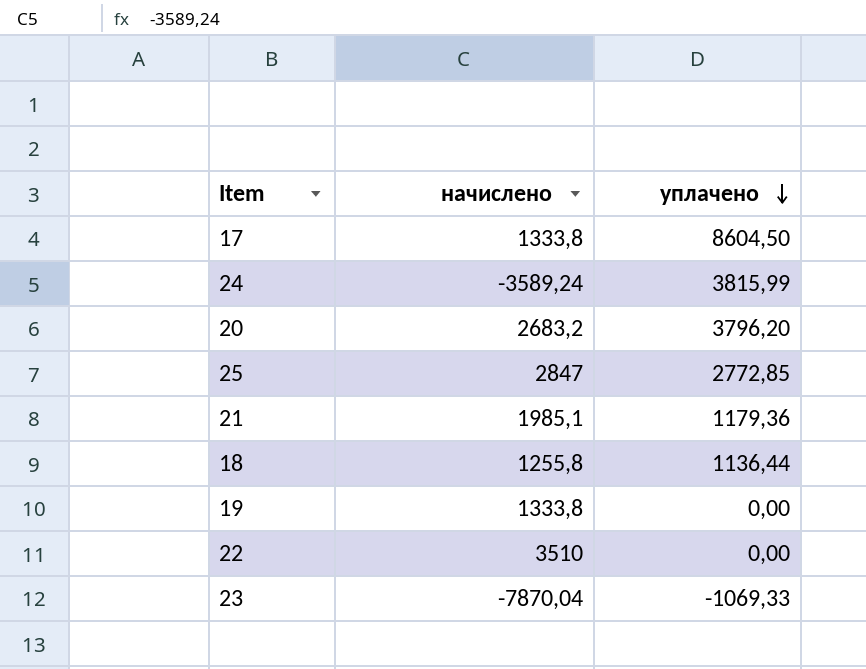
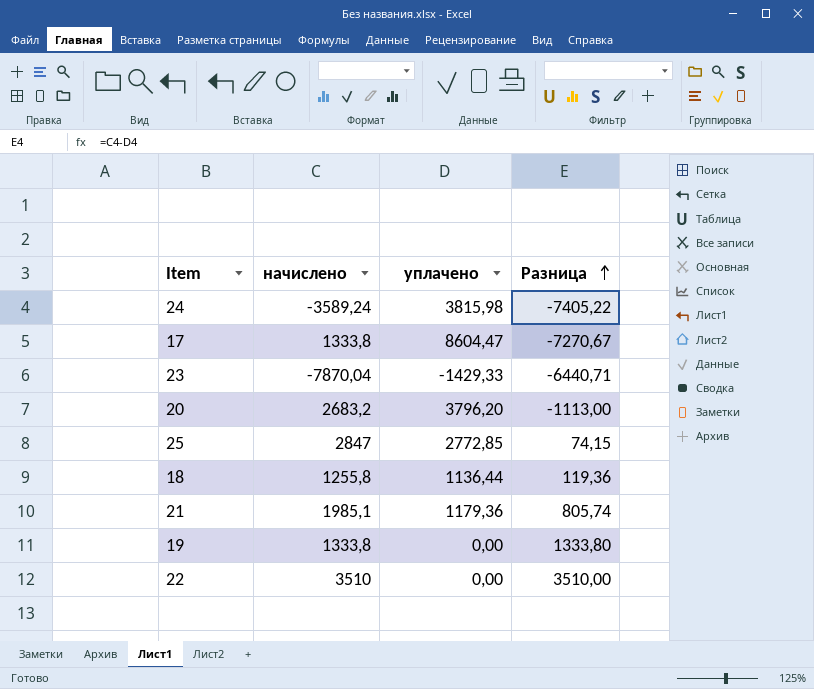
row order: уплачено descending -> Разница ascending
column Разница | formula: none -> [начислено] - [уплачено]
24 | уплачено: 3815,99 -> 3815,98
17 | уплачено: 8604,50 -> 8604,47
23 | уплачено: -1069,33 -> -1429,33

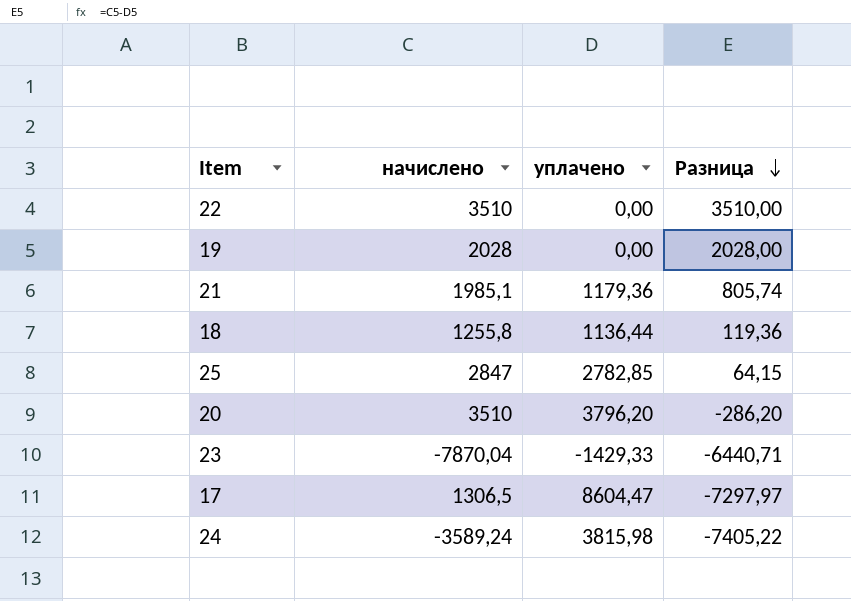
row order: Разница ascending -> Разница descending
19 | начислено: 1333,8 -> 2028
19 | Разница: 1333,80 -> 2028,00
25 | уплачено: 2772,85 -> 2782,85
25 | Разница: 74,15 -> 64,15
20 | начислено: 2683,2 -> 3510
20 | Разница: -1113,00 -> -286,20
17 | начислено: 1333,8 -> 1306,5
17 | Разница: -7270,67 -> -7297,97

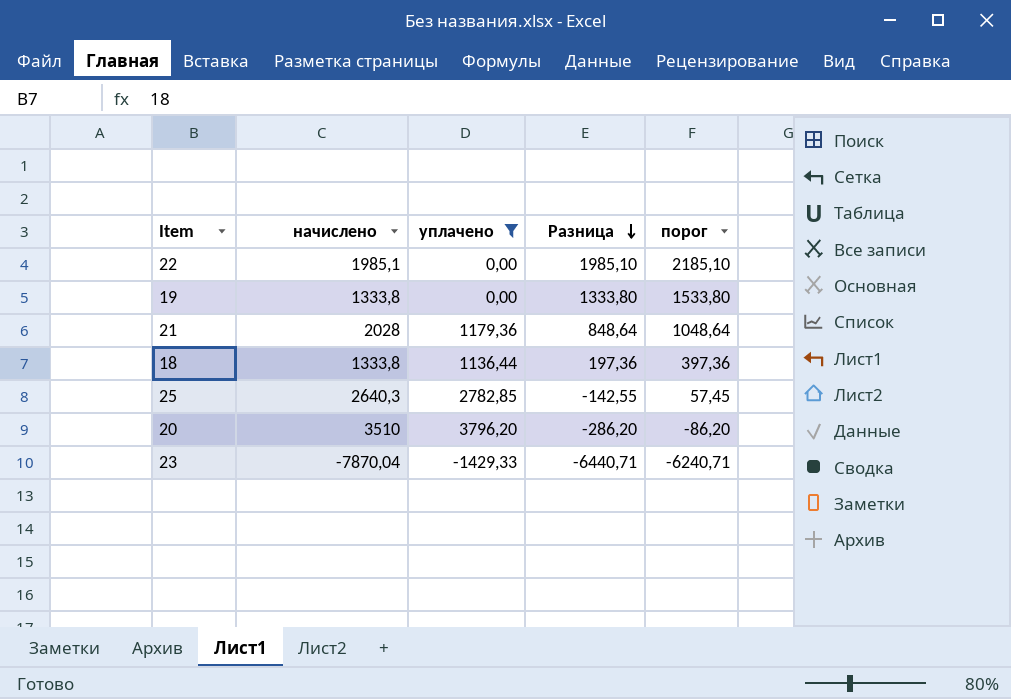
filter: none -> уплачено <= 3796,20
column порог | formula: none -> [Разница] + 200
22 | начислено: 3510 -> 1985,1
22 | Разница: 3510,00 -> 1985,10
19 | начислено: 2028 -> 1333,8
19 | Разница: 2028,00 -> 1333,80
21 | начислено: 1985,1 -> 2028
21 | Разница: 805,74 -> 848,64
18 | начислено: 1255,8 -> 1333,8
18 | Разница: 119,36 -> 197,36
25 | начислено: 2847 -> 2640,3
25 | Разница: 64,15 -> -142,55

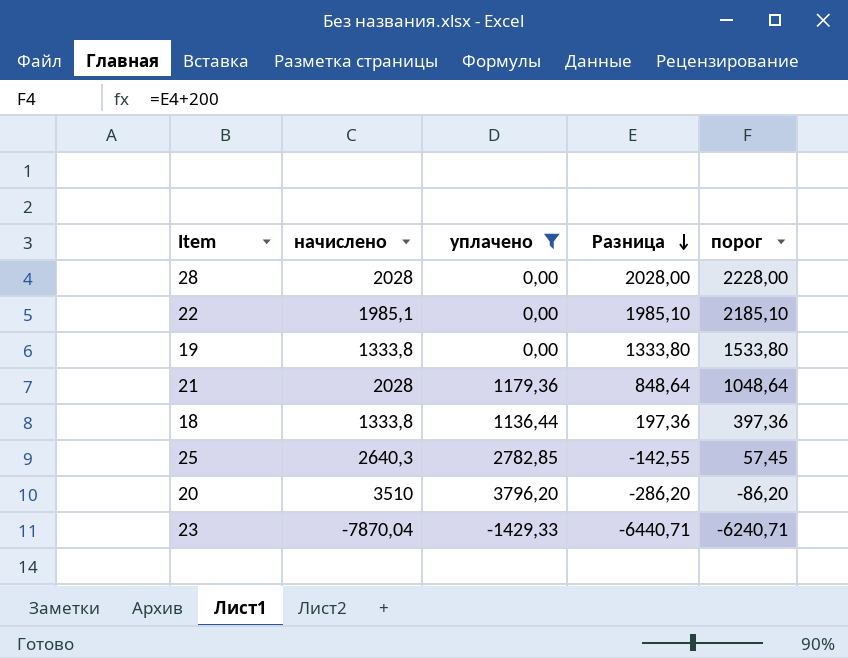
row 28: none -> 2028 | 0,00 | 2028,00 | 2228,00

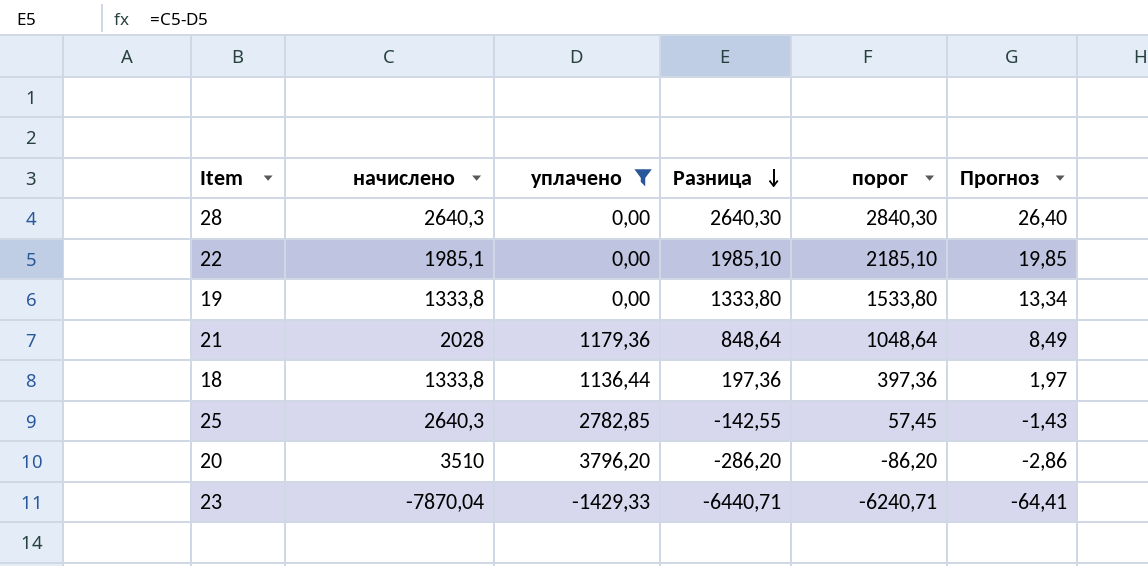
column Прогноз | formula: none -> [Разница] * 0,01
28 | начислено: 2028 -> 2640,3
28 | Разница: 2028,00 -> 2640,30
28 | порог: 2228,00 -> 2840,30

